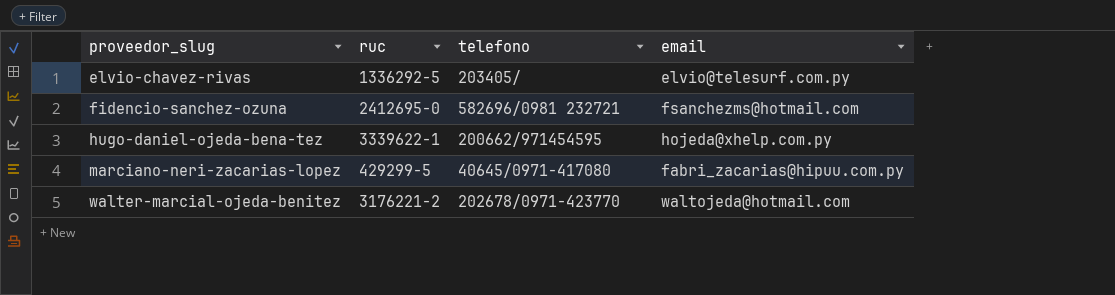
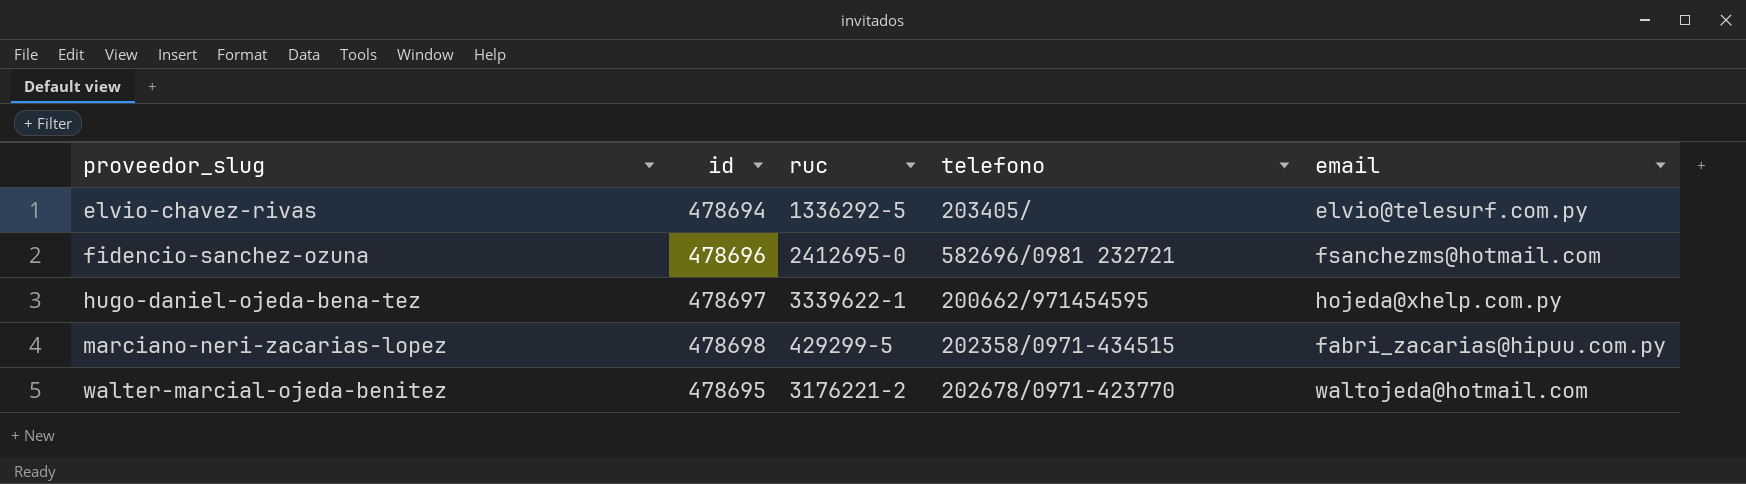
column id | position: none -> 2
marciano-neri-zacarias-lopez | telefono: 40645/0971-417080 -> 202358/0971-434515

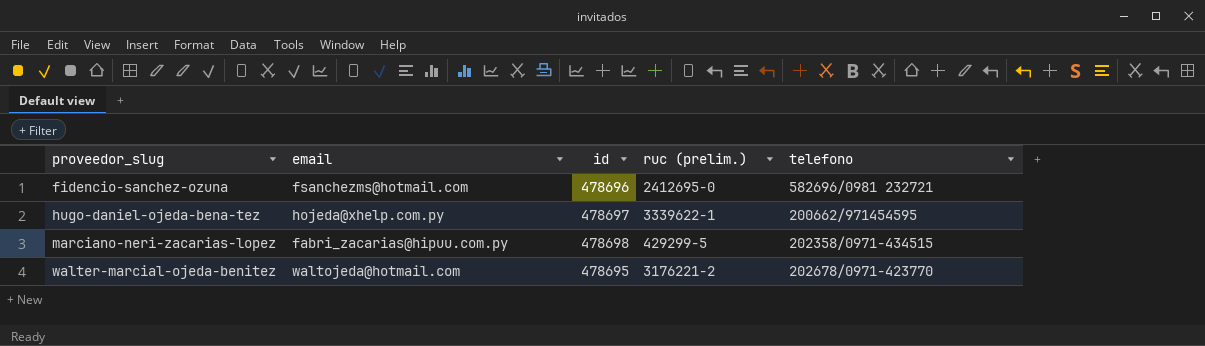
column email | position: 5 -> 2
column name: ruc -> ruc (prelim.)
row elvio-chavez-rivas: 478694 | 1336292-5 | 203405/ | elvio@telesurf.com.py -> none

